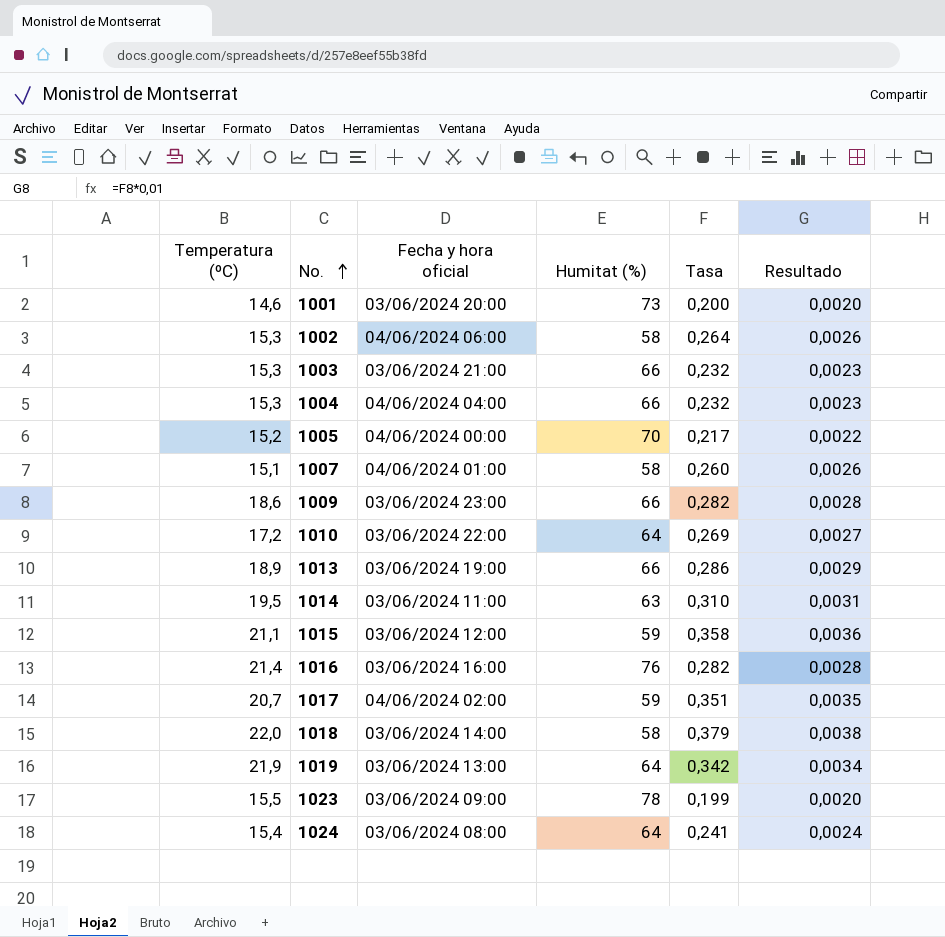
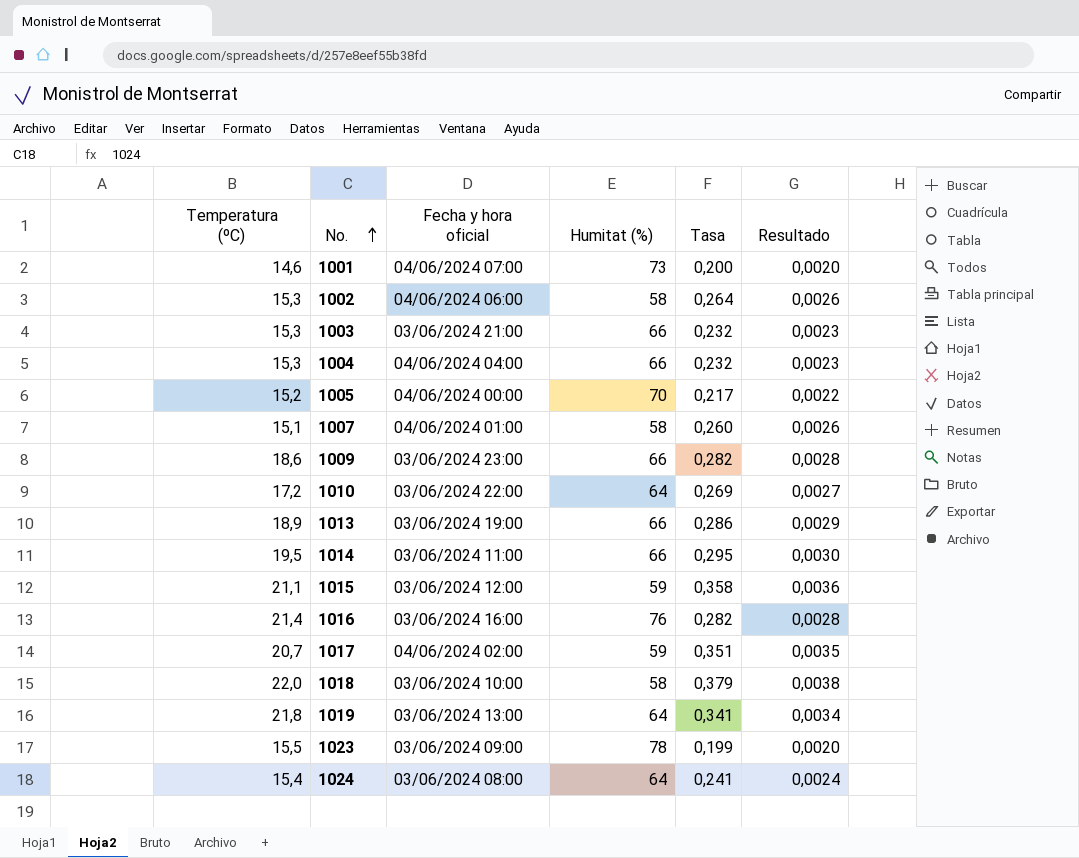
1001 | Fecha y hora oficial: 03/06/2024 20:00 -> 04/06/2024 07:00
1014 | Humitat (%): 63 -> 66
1014 | Tasa: 0,310 -> 0,295
1014 | Resultado: 0,0031 -> 0,0030
1018 | Fecha y hora oficial: 03/06/2024 14:00 -> 03/06/2024 10:00
1019 | Temperatura (ºC): 21,9 -> 21,8
1019 | Tasa: 0,342 -> 0,341

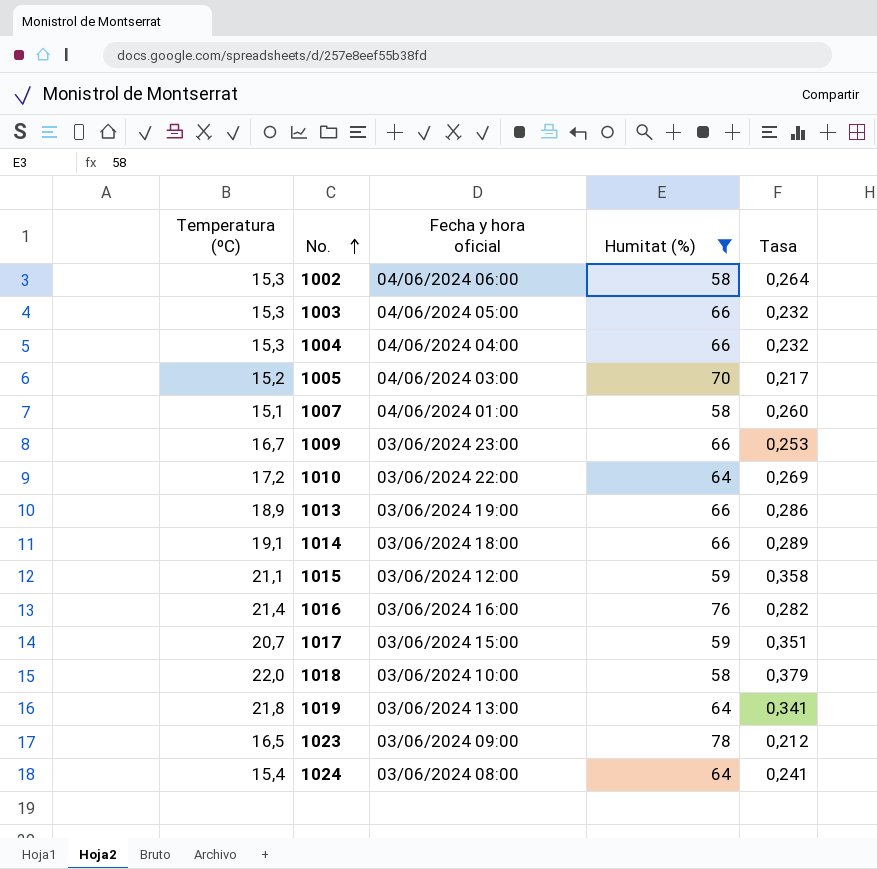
filter: none -> Humitat (%) != 73
column Resultado | formula: [Tasa] * 0,01 -> none
1003 | Fecha y hora oficial: 03/06/2024 21:00 -> 04/06/2024 05:00
1005 | Fecha y hora oficial: 04/06/2024 00:00 -> 04/06/2024 03:00
1009 | Temperatura (ºC): 18,6 -> 16,7
1009 | Tasa: 0,282 -> 0,253
1014 | Temperatura (ºC): 19,5 -> 19,1
1014 | Fecha y hora oficial: 03/06/2024 11:00 -> 03/06/2024 18:00
1014 | Tasa: 0,295 -> 0,289
1017 | Fecha y hora oficial: 04/06/2024 02:00 -> 03/06/2024 15:00
1023 | Temperatura (ºC): 15,5 -> 16,5
1023 | Tasa: 0,199 -> 0,212

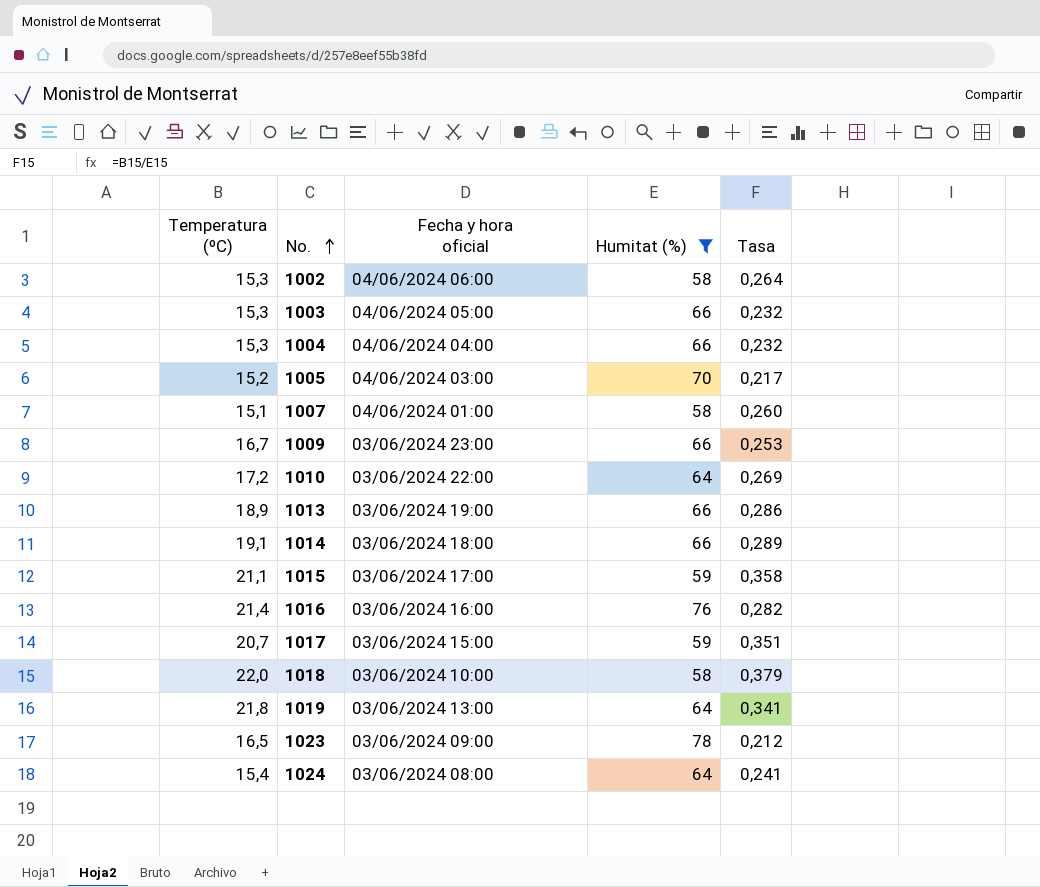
1015 | Fecha y hora oficial: 03/06/2024 12:00 -> 03/06/2024 17:00

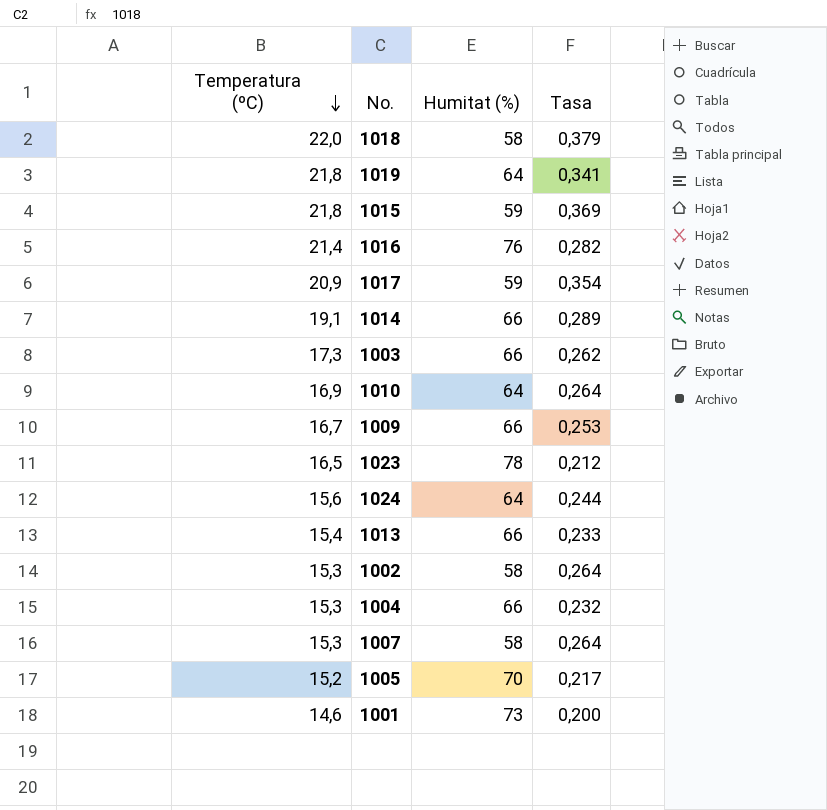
filter: Humitat (%) != 73 -> none
row order: No. ascending -> Temperatura (ºC) descending
column Fecha y hora oficial | position: 3 -> none
1015 | Temperatura (ºC): 21,1 -> 21,8
1015 | Tasa: 0,358 -> 0,369
1017 | Temperatura (ºC): 20,7 -> 20,9
1017 | Tasa: 0,351 -> 0,354
1003 | Temperatura (ºC): 15,3 -> 17,3
1003 | Tasa: 0,232 -> 0,262
1010 | Temperatura (ºC): 17,2 -> 16,9
1010 | Tasa: 0,269 -> 0,264
1024 | Temperatura (ºC): 15,4 -> 15,6
1024 | Tasa: 0,241 -> 0,244
1013 | Temperatura (ºC): 18,9 -> 15,4
1013 | Tasa: 0,286 -> 0,233
1007 | Temperatura (ºC): 15,1 -> 15,3
1007 | Tasa: 0,260 -> 0,264

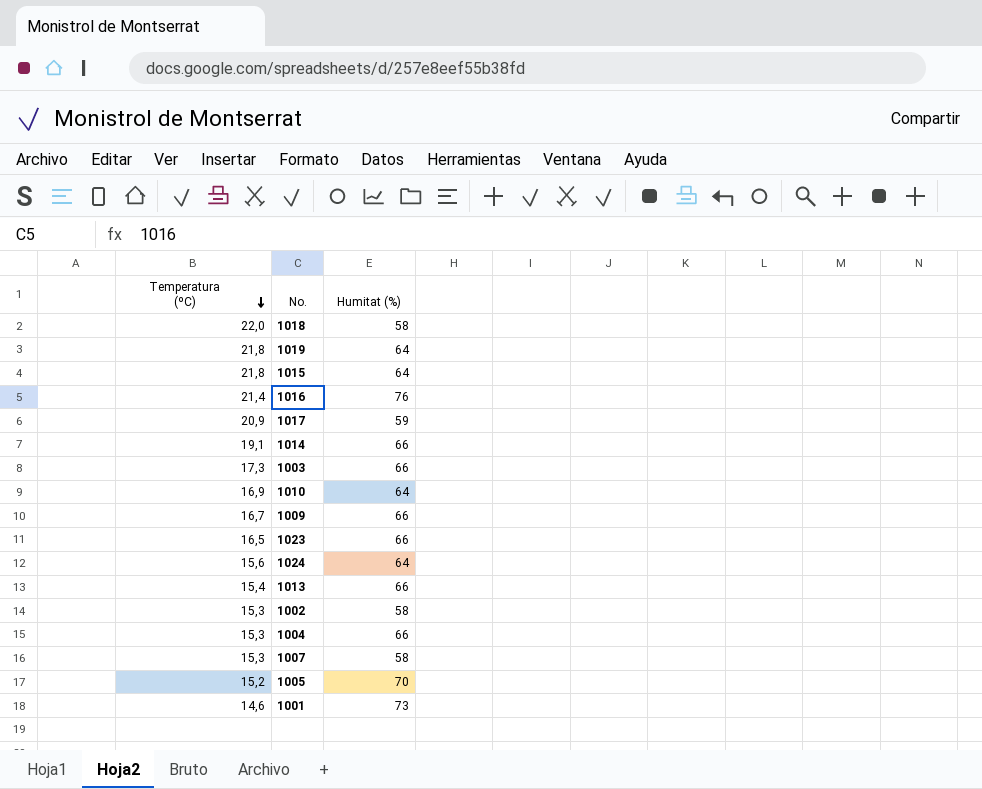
column Tasa | formula: [Temperatura (ºC)] / [Humitat (%)] -> none
1015 | Humitat (%): 59 -> 64
1023 | Humitat (%): 78 -> 66

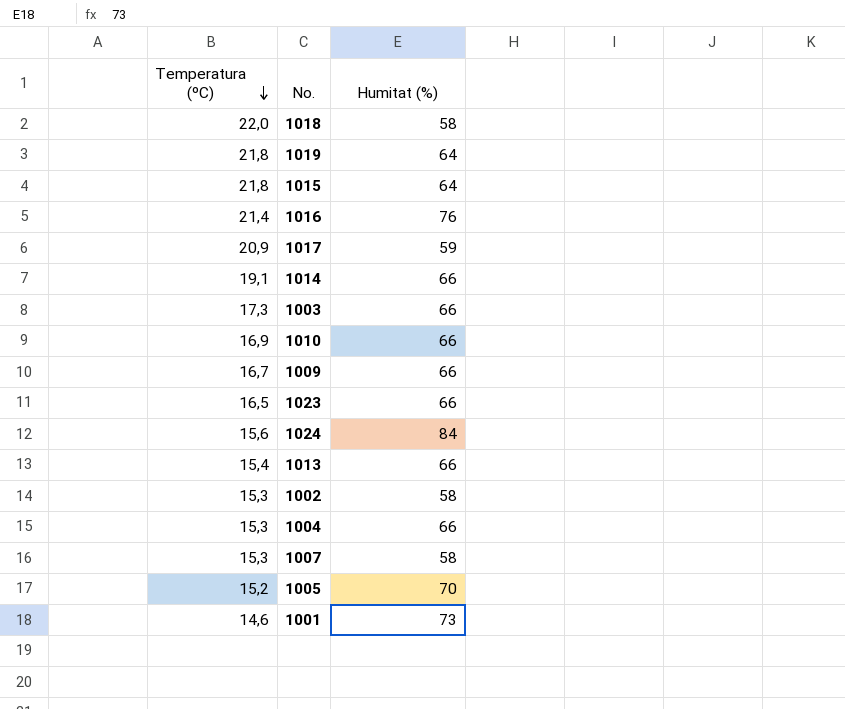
1010 | Humitat (%): 64 -> 66
1024 | Humitat (%): 64 -> 84

